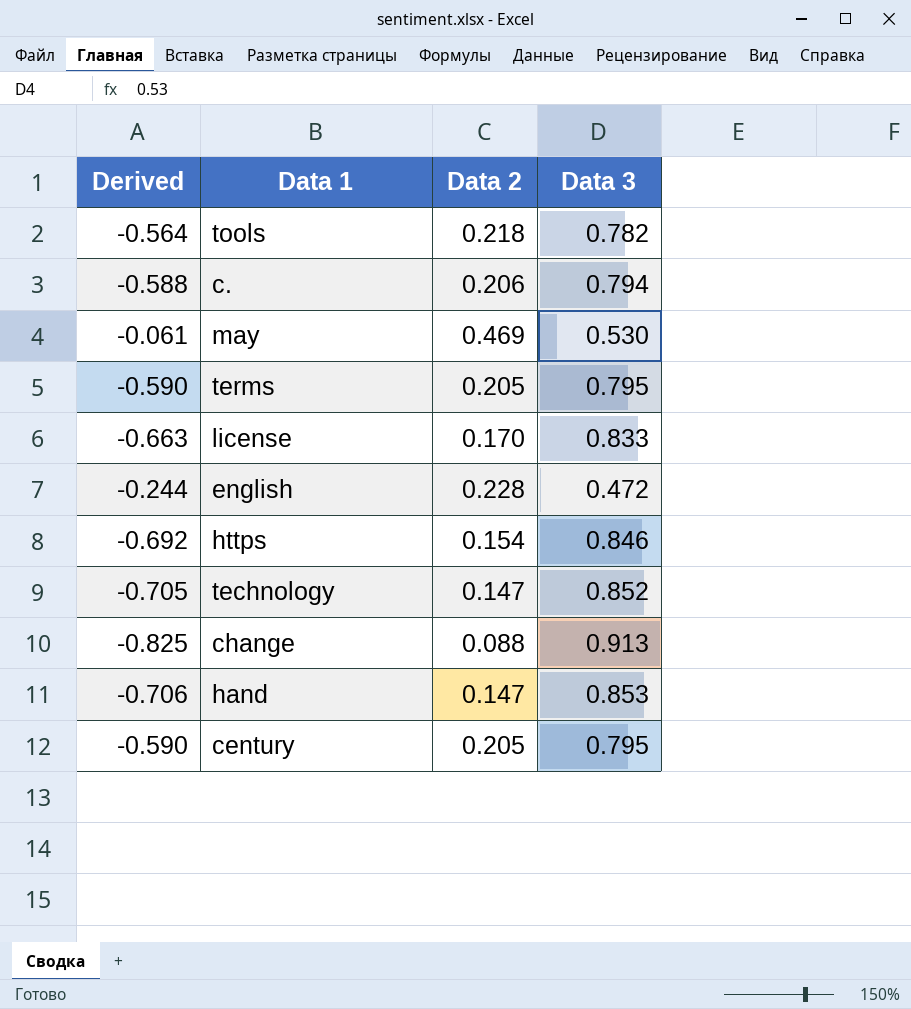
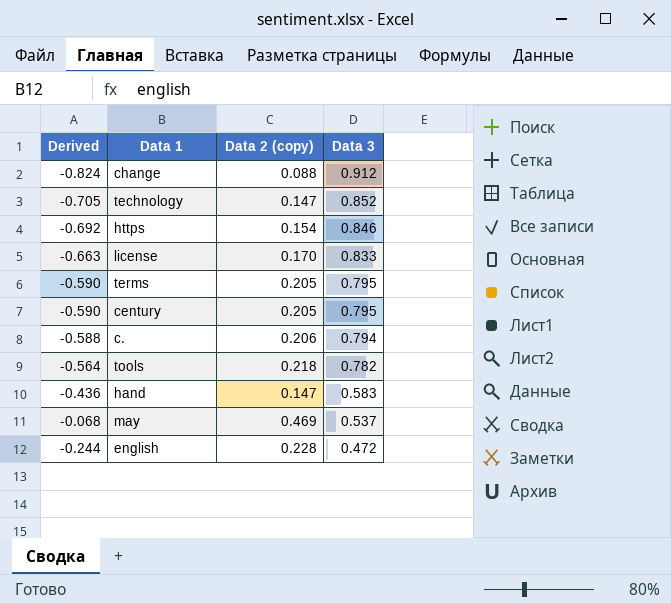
row order: none -> Data 3 descending
column name: Data 2 -> Data 2 (copy)
change | Derived: -0.825 -> -0.824
change | Data 3: 0.913 -> 0.912
hand | Derived: -0.706 -> -0.436
hand | Data 3: 0.853 -> 0.583
may | Derived: -0.061 -> -0.068
may | Data 3: 0.530 -> 0.537

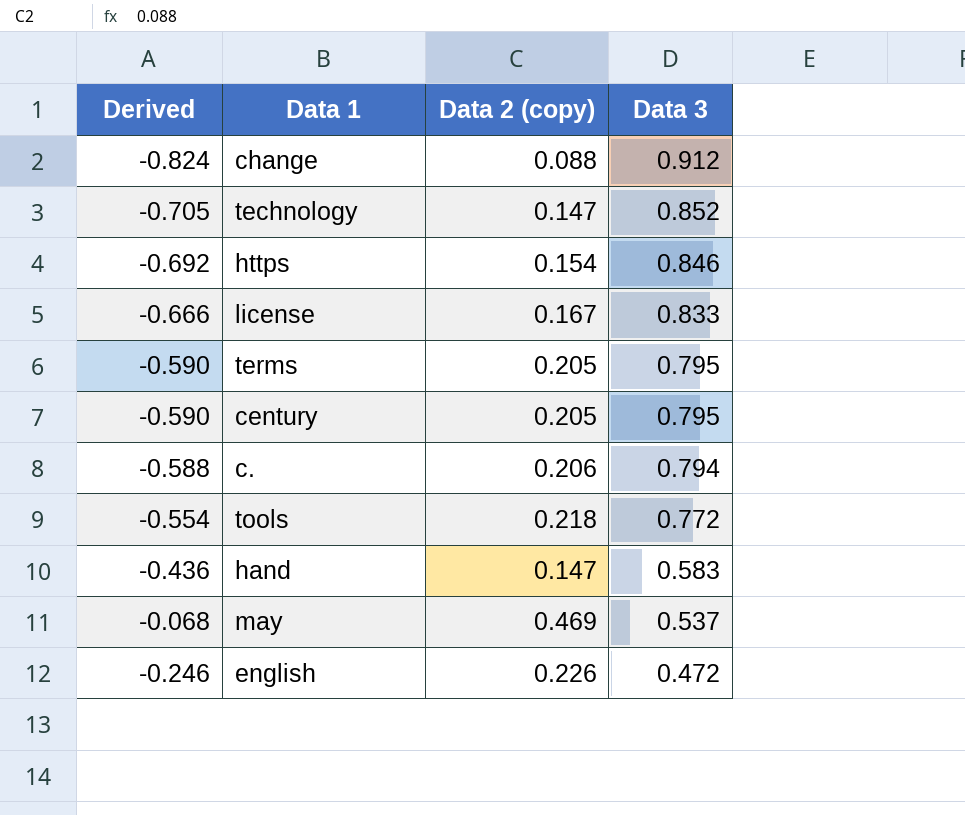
license | Derived: -0.663 -> -0.666
license | Data 2 (copy): 0.170 -> 0.167
tools | Derived: -0.564 -> -0.554
tools | Data 3: 0.782 -> 0.772
english | Derived: -0.244 -> -0.246
english | Data 2 (copy): 0.228 -> 0.226

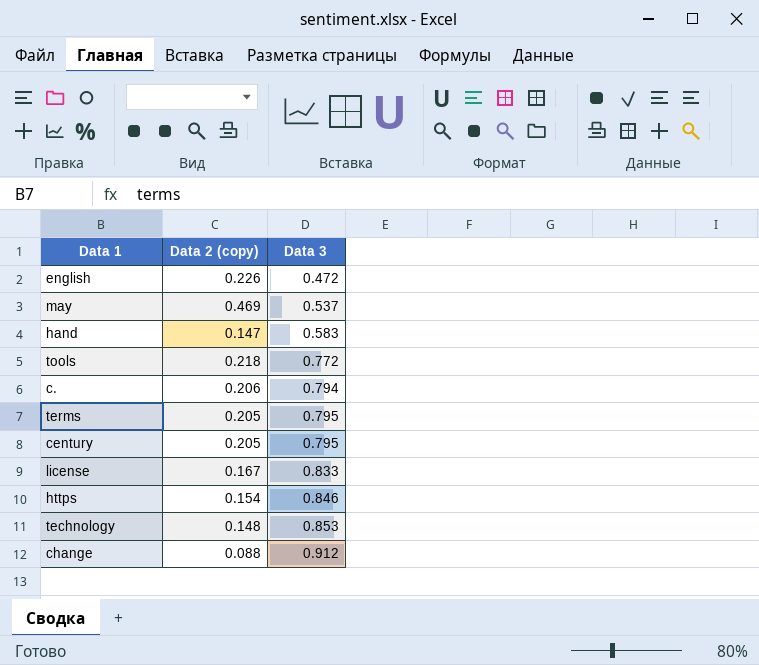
row order: Data 3 descending -> Data 3 ascending
column Derived | formula: [Data 2 (copy)] - [Data 3] -> none
technology | Data 2 (copy): 0.147 -> 0.148
technology | Data 3: 0.852 -> 0.853

